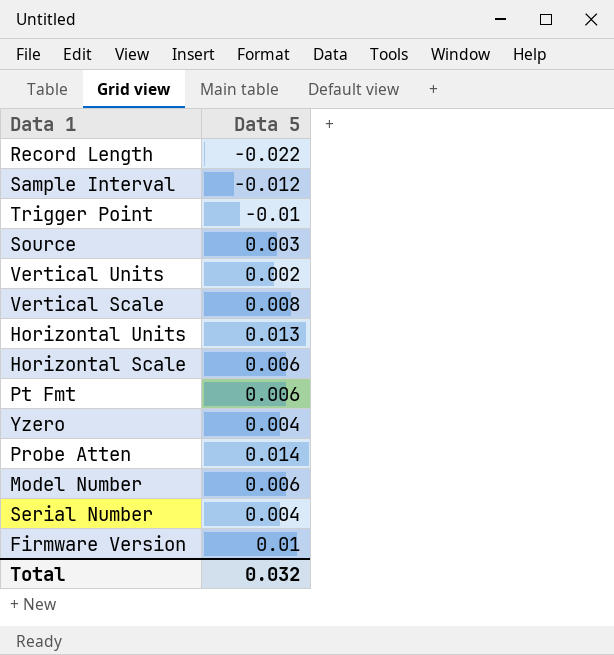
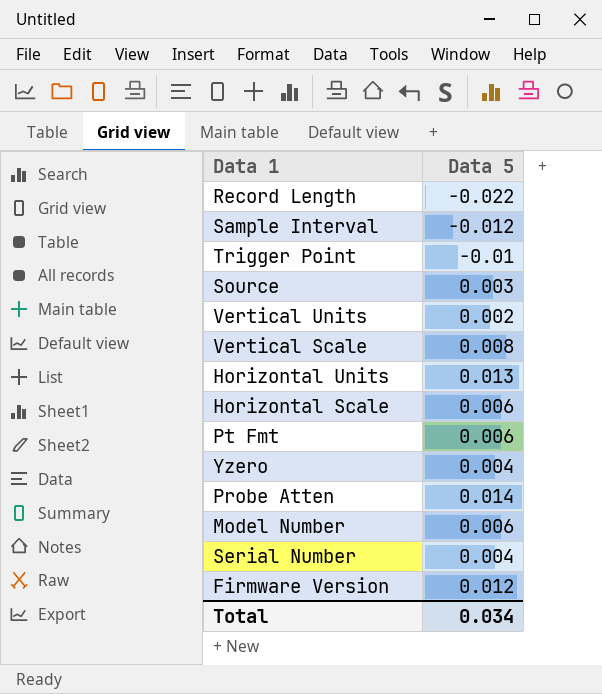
Firmware Version | Data 5: 0.01 -> 0.012
Total | Data 5: 0.032 -> 0.034

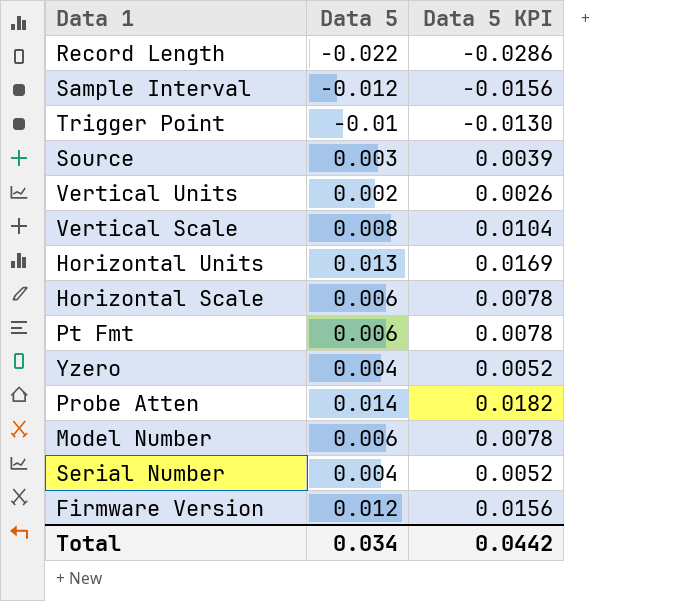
column Data 5 KPI | formula: none -> [Data 5] * 1.3

